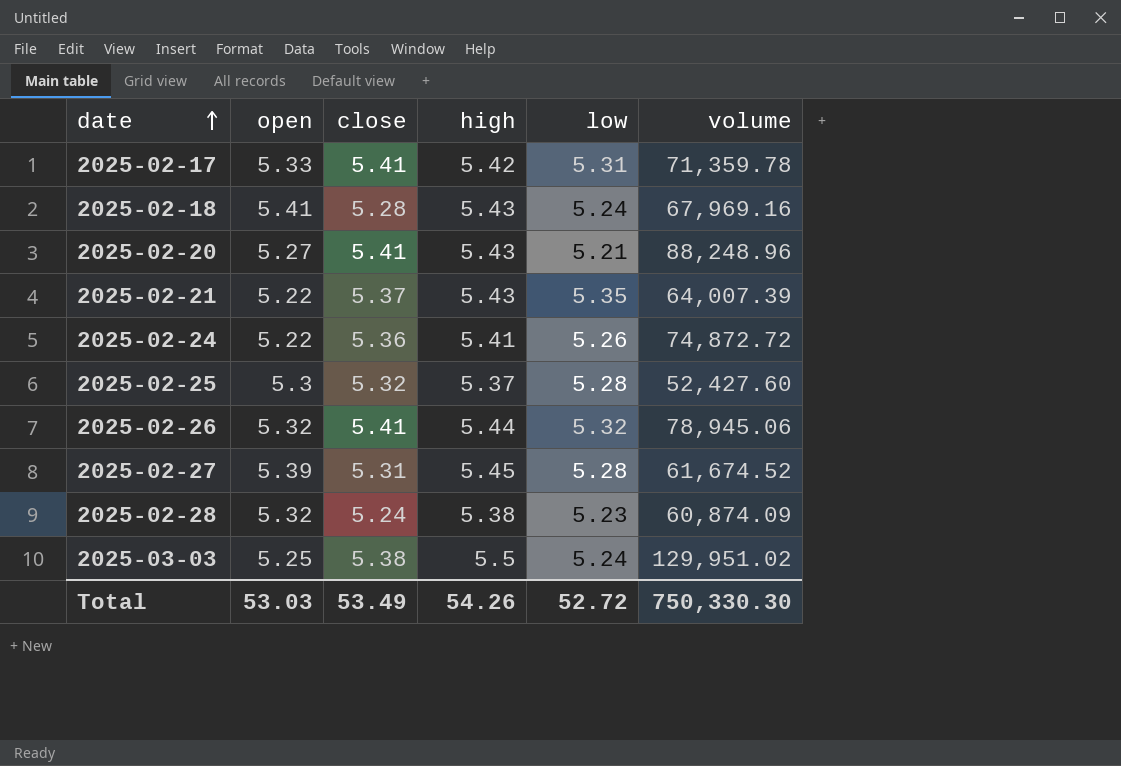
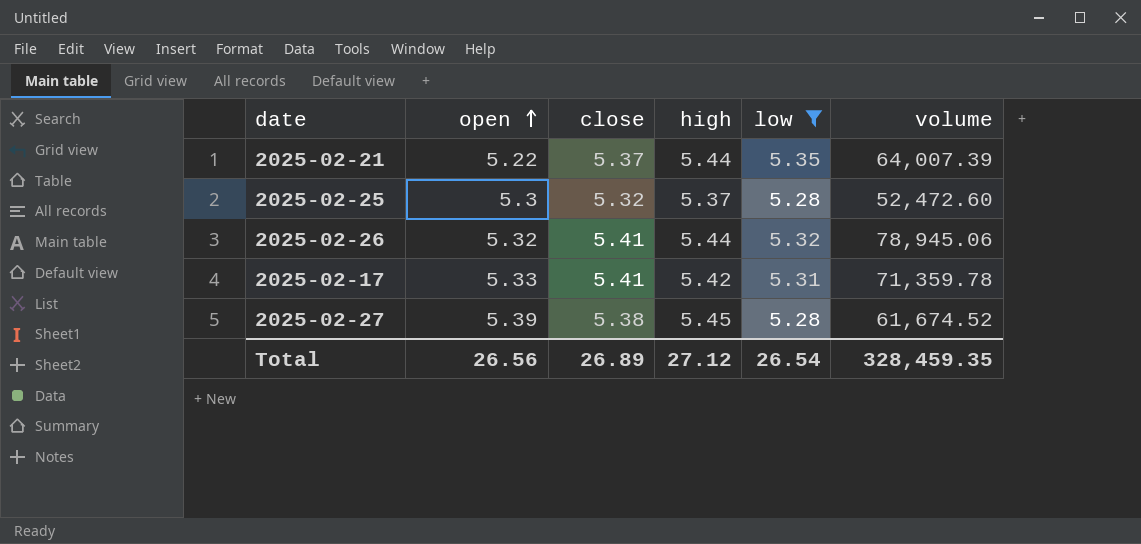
filter: none -> low >= 5.28
row order: date ascending -> open ascending
2025-02-21 | high: 5.43 -> 5.44
2025-02-25 | volume: 52,427.60 -> 52,472.60
2025-02-27 | close: 5.31 -> 5.38
Total | open: 53.03 -> 26.56
Total | close: 53.49 -> 26.89
Total | high: 54.26 -> 27.12
Total | low: 52.72 -> 26.54
Total | volume: 750,330.30 -> 328,459.35

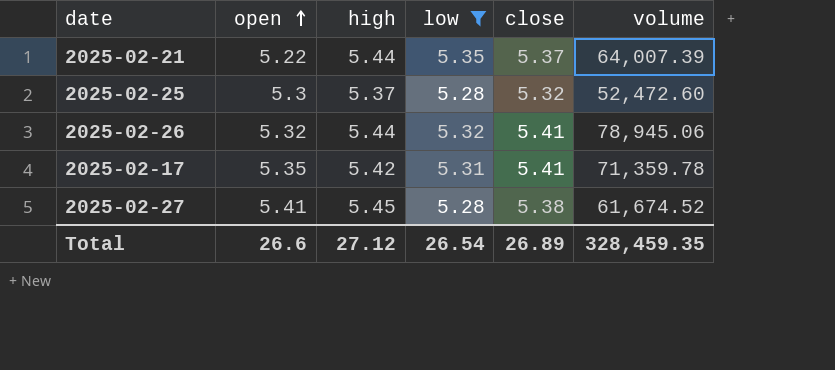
column close | position: 3 -> 5
2025-02-17 | open: 5.33 -> 5.35
2025-02-27 | open: 5.39 -> 5.41
Total | open: 26.56 -> 26.6

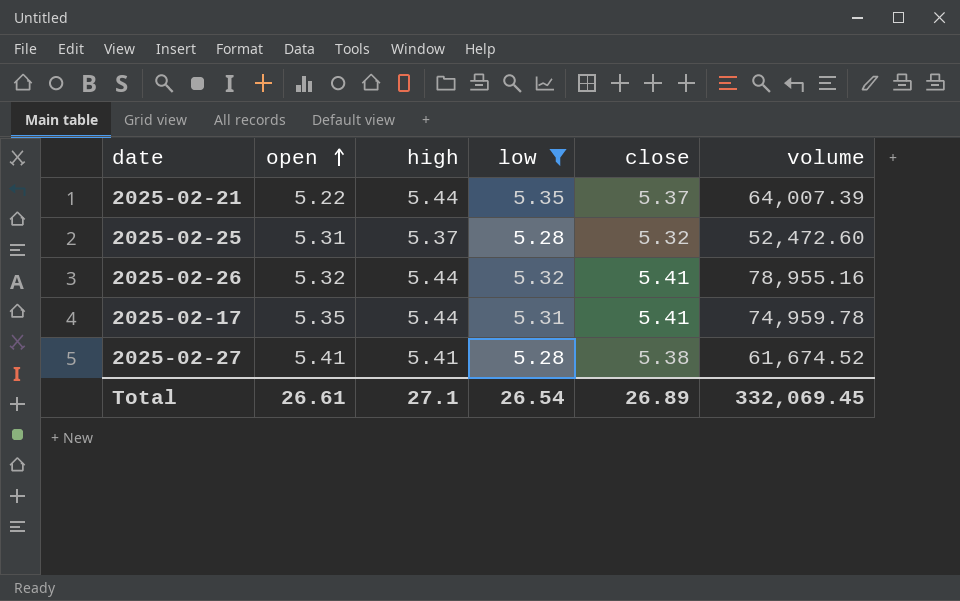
2025-02-25 | open: 5.3 -> 5.31
2025-02-26 | volume: 78,945.06 -> 78,955.16
2025-02-17 | high: 5.42 -> 5.44
2025-02-17 | volume: 71,359.78 -> 74,959.78
2025-02-27 | high: 5.45 -> 5.41
Total | open: 26.6 -> 26.61
Total | high: 27.12 -> 27.1
Total | volume: 328,459.35 -> 332,069.45

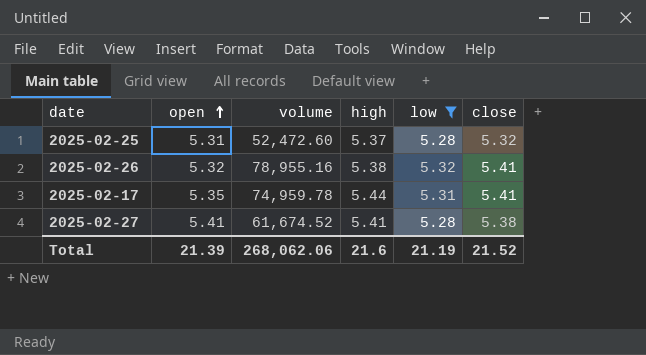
column volume | position: 6 -> 3
row 2025-02-21: 5.22 | 5.44 | 5.35 | 5.37 | 64,007.39 -> none
2025-02-26 | high: 5.44 -> 5.38
Total | open: 26.61 -> 21.39
Total | volume: 332,069.45 -> 268,062.06
Total | high: 27.1 -> 21.6
Total | low: 26.54 -> 21.19
Total | close: 26.89 -> 21.52

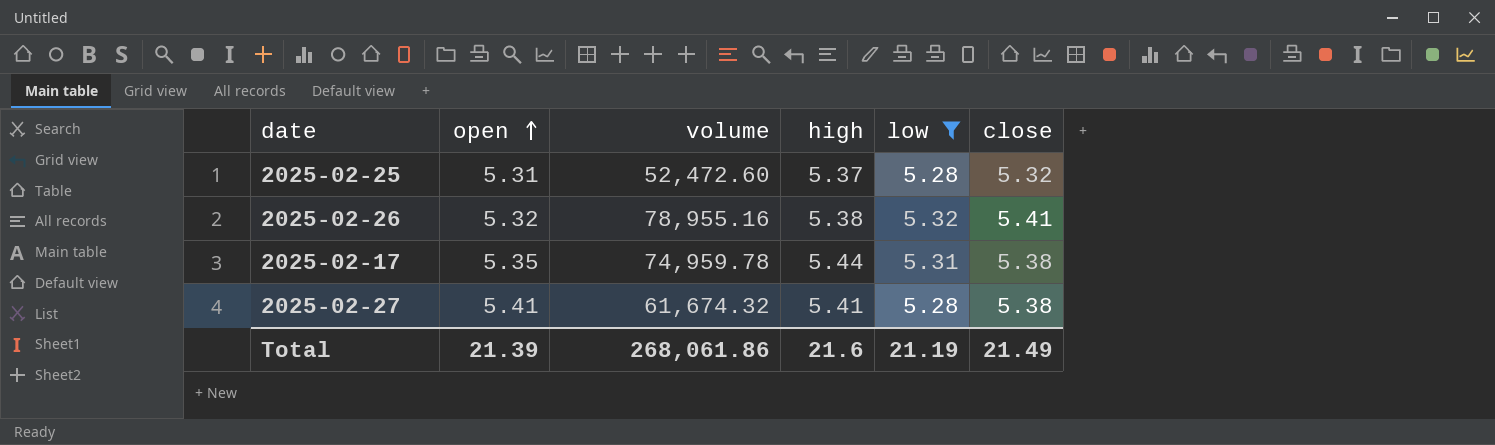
2025-02-17 | close: 5.41 -> 5.38
2025-02-27 | volume: 61,674.52 -> 61,674.32
Total | volume: 268,062.06 -> 268,061.86
Total | close: 21.52 -> 21.49

